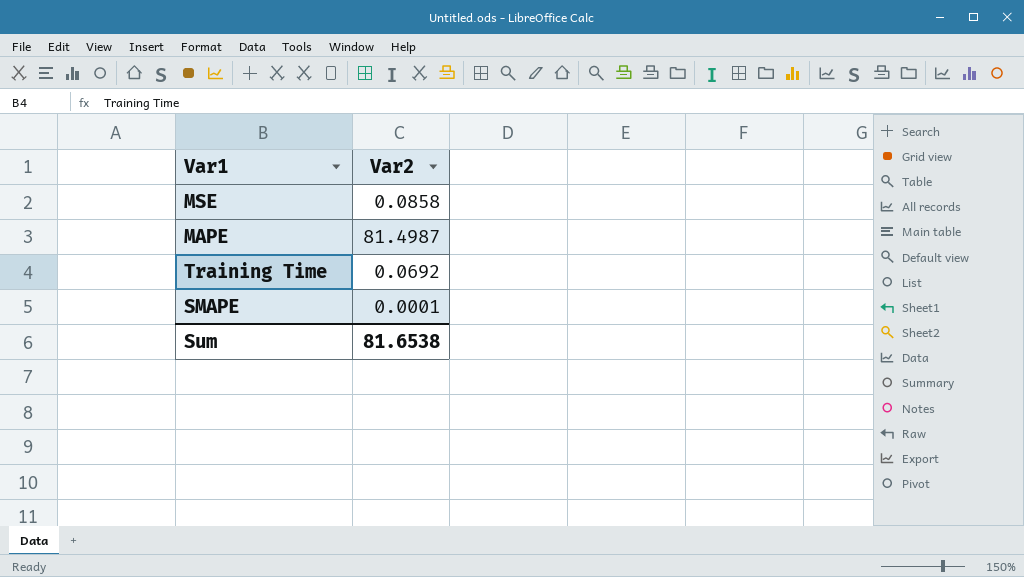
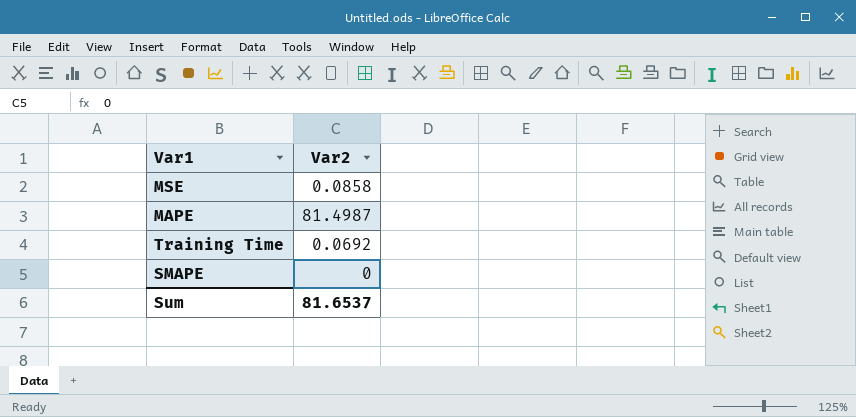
SMAPE | Var2: 0.0001 -> 0
Sum | Var2: 81.6538 -> 81.6537

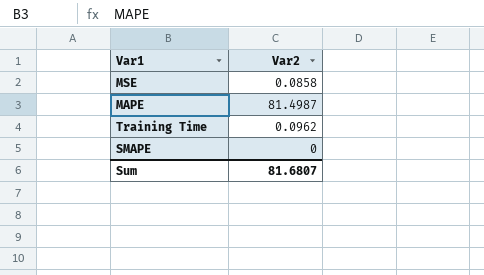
Training Time | Var2: 0.0692 -> 0.0962
Sum | Var2: 81.6537 -> 81.6807

